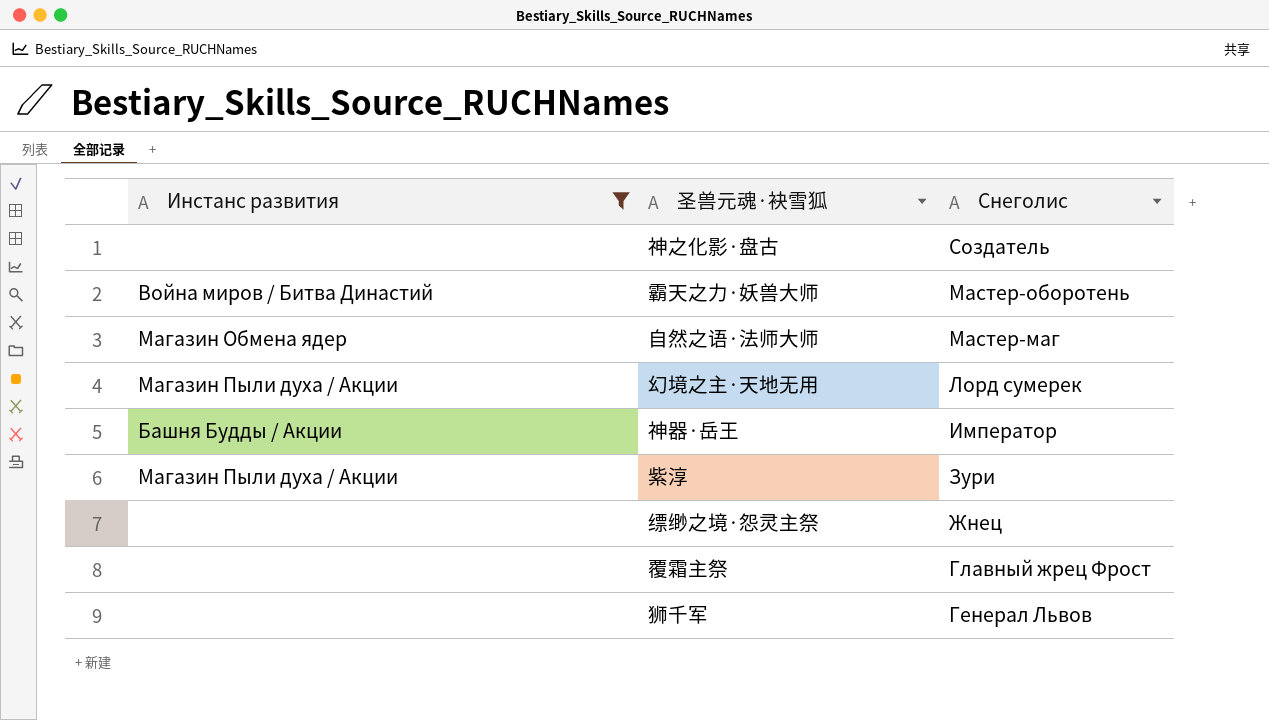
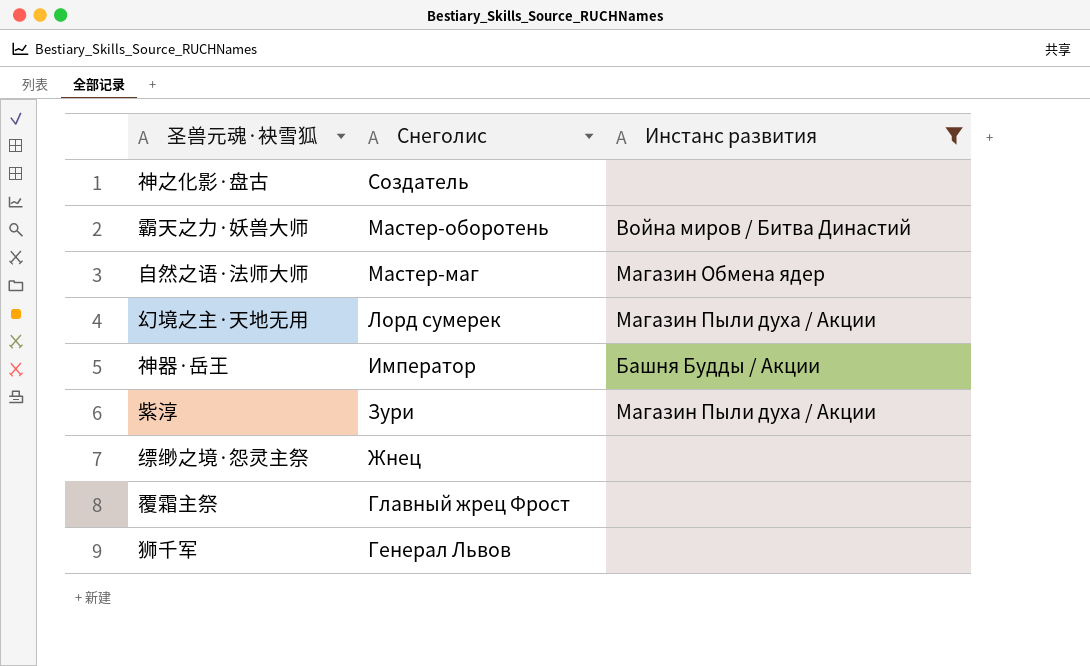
column Инстанс развития | position: 1 -> 3

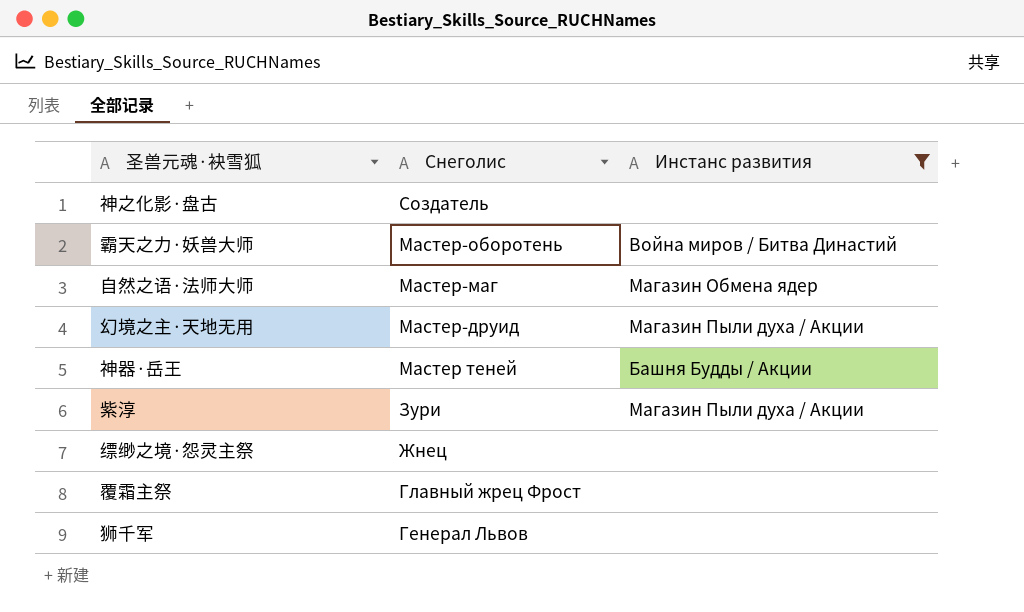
幻境之主·天地无用 | Снеголис: Лорд сумерек -> Мастер-друид
神器·岳王 | Снеголис: Император -> Мастер теней

